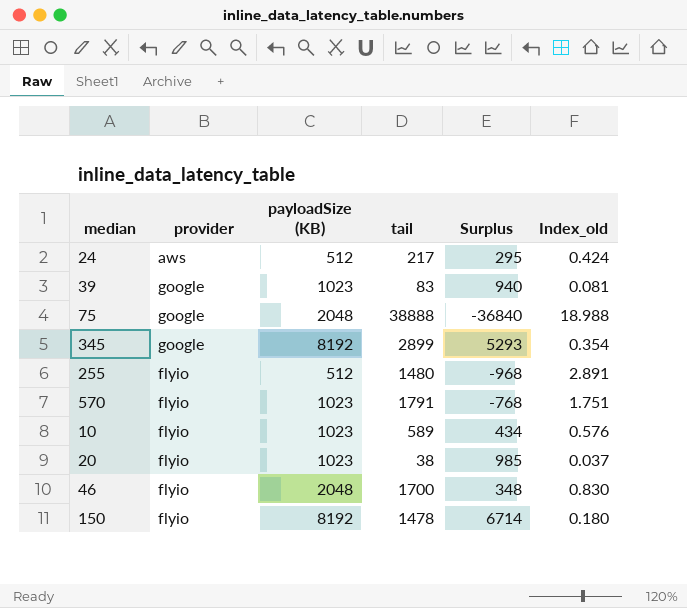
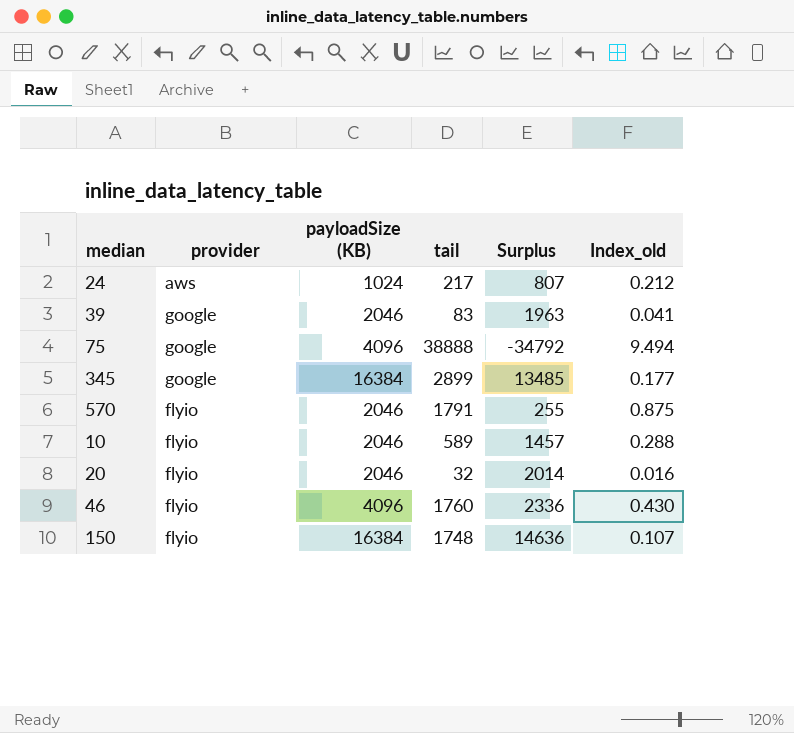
row 255: flyio | 512 | 1480 | -968 | 2.891 -> none
24 | payloadSize (KB): 512 -> 1024
24 | Surplus: 295 -> 807
24 | Index_old: 0.424 -> 0.212
39 | payloadSize (KB): 1023 -> 2046
39 | Surplus: 940 -> 1963
39 | Index_old: 0.081 -> 0.041
75 | payloadSize (KB): 2048 -> 4096
75 | Surplus: -36840 -> -34792
75 | Index_old: 18.988 -> 9.494
345 | payloadSize (KB): 8192 -> 16384
345 | Surplus: 5293 -> 13485
345 | Index_old: 0.354 -> 0.177
570 | payloadSize (KB): 1023 -> 2046
570 | Surplus: -768 -> 255
570 | Index_old: 1.751 -> 0.875
10 | payloadSize (KB): 1023 -> 2046
10 | Surplus: 434 -> 1457
10 | Index_old: 0.576 -> 0.288
20 | payloadSize (KB): 1023 -> 2046
20 | tail: 38 -> 32
20 | Surplus: 985 -> 2014
20 | Index_old: 0.037 -> 0.016
46 | payloadSize (KB): 2048 -> 4096
46 | tail: 1700 -> 1760
46 | Surplus: 348 -> 2336
46 | Index_old: 0.830 -> 0.430
150 | payloadSize (KB): 8192 -> 16384
150 | tail: 1478 -> 1748
150 | Surplus: 6714 -> 14636
150 | Index_old: 0.180 -> 0.107

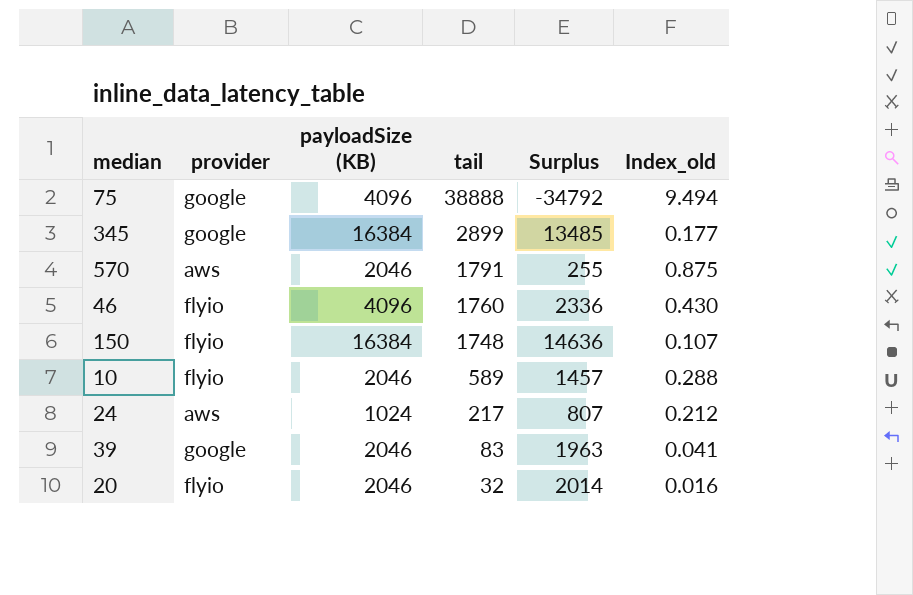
row order: none -> tail descending
570 | provider: flyio -> aws

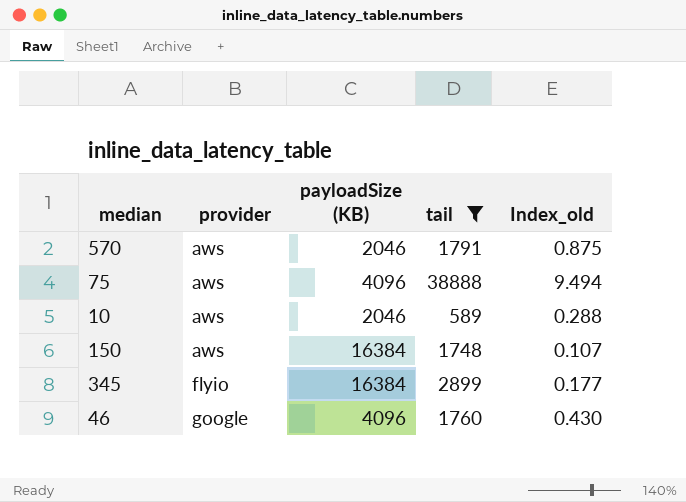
filter: none -> tail >= 589
row order: tail descending -> provider ascending
column Surplus | formula: [payloadSize (KB)] - [tail] -> none
75 | provider: google -> aws
10 | provider: flyio -> aws
150 | provider: flyio -> aws
345 | provider: google -> flyio
46 | provider: flyio -> google

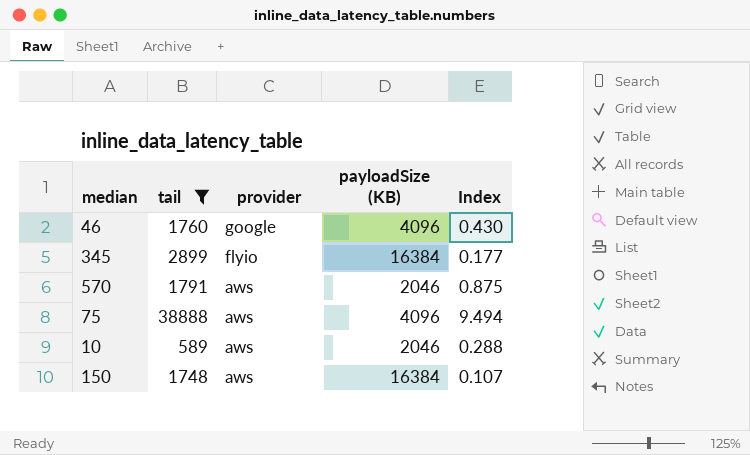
row order: provider ascending -> provider descending
column tail | position: 4 -> 2
column name: Index_old -> Index

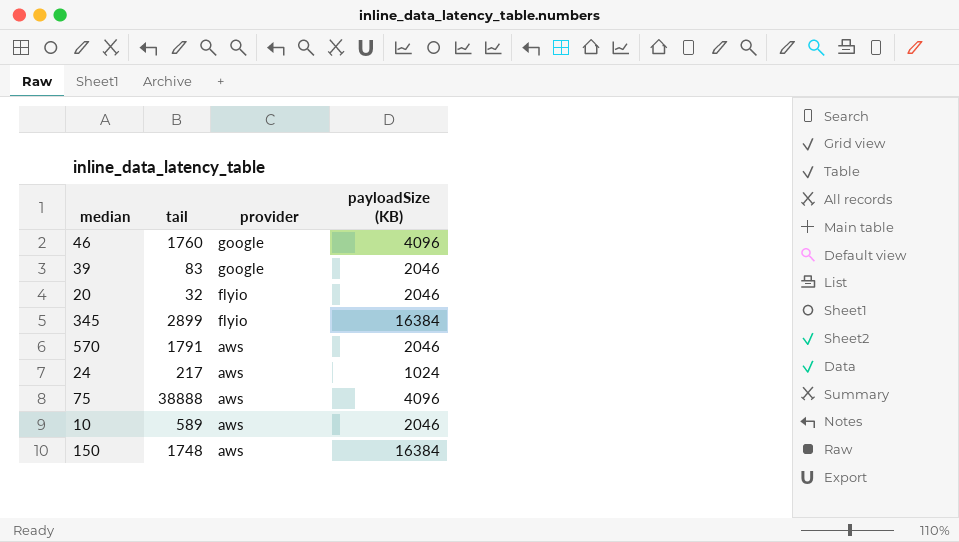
filter: tail >= 589 -> none
column Index | formula: [tail] / [payloadSize (KB)] -> none

